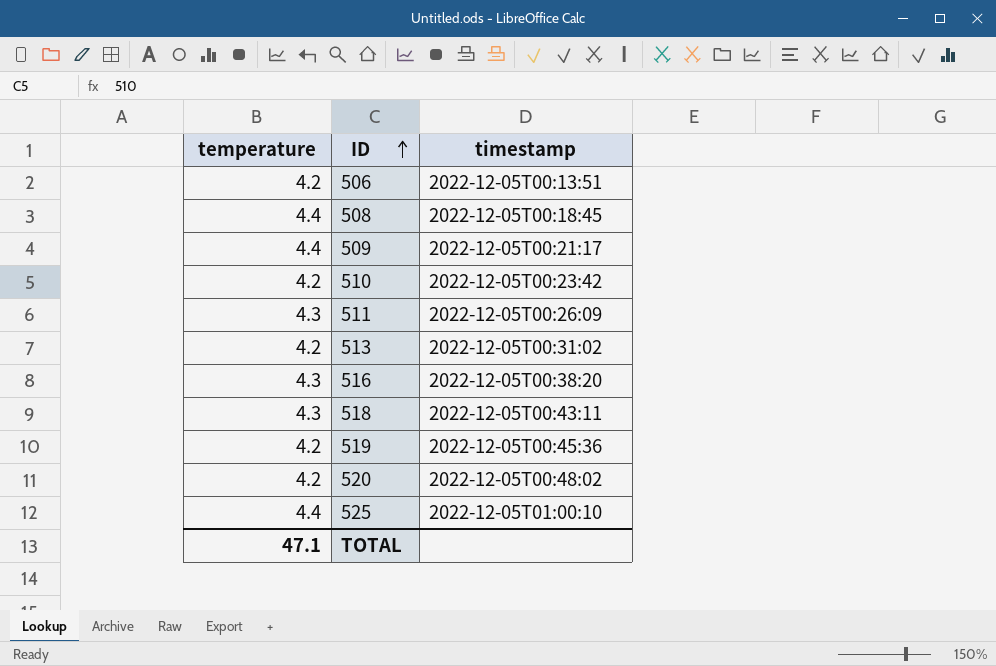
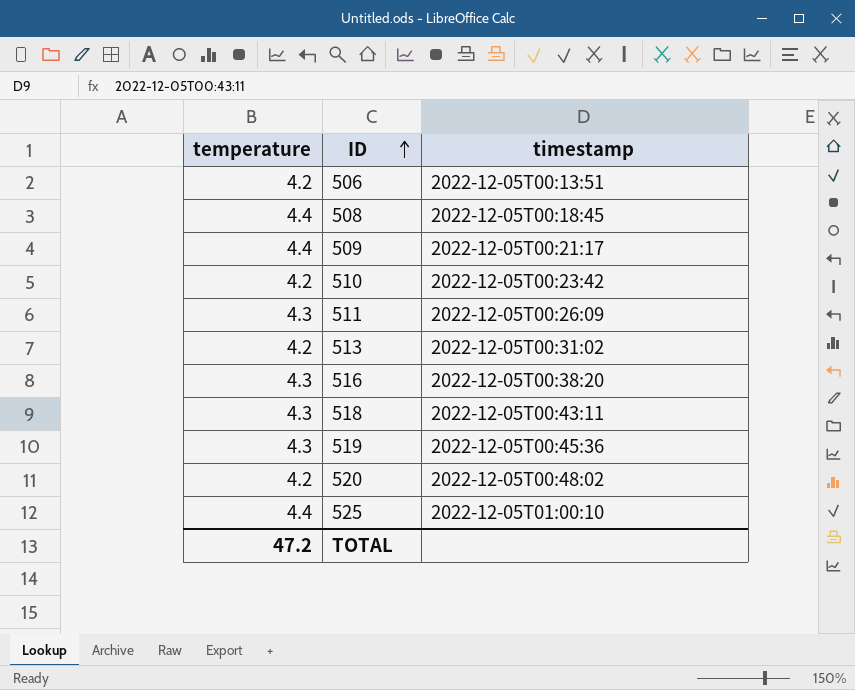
519 | temperature: 4.2 -> 4.3
TOTAL | temperature: 47.1 -> 47.2

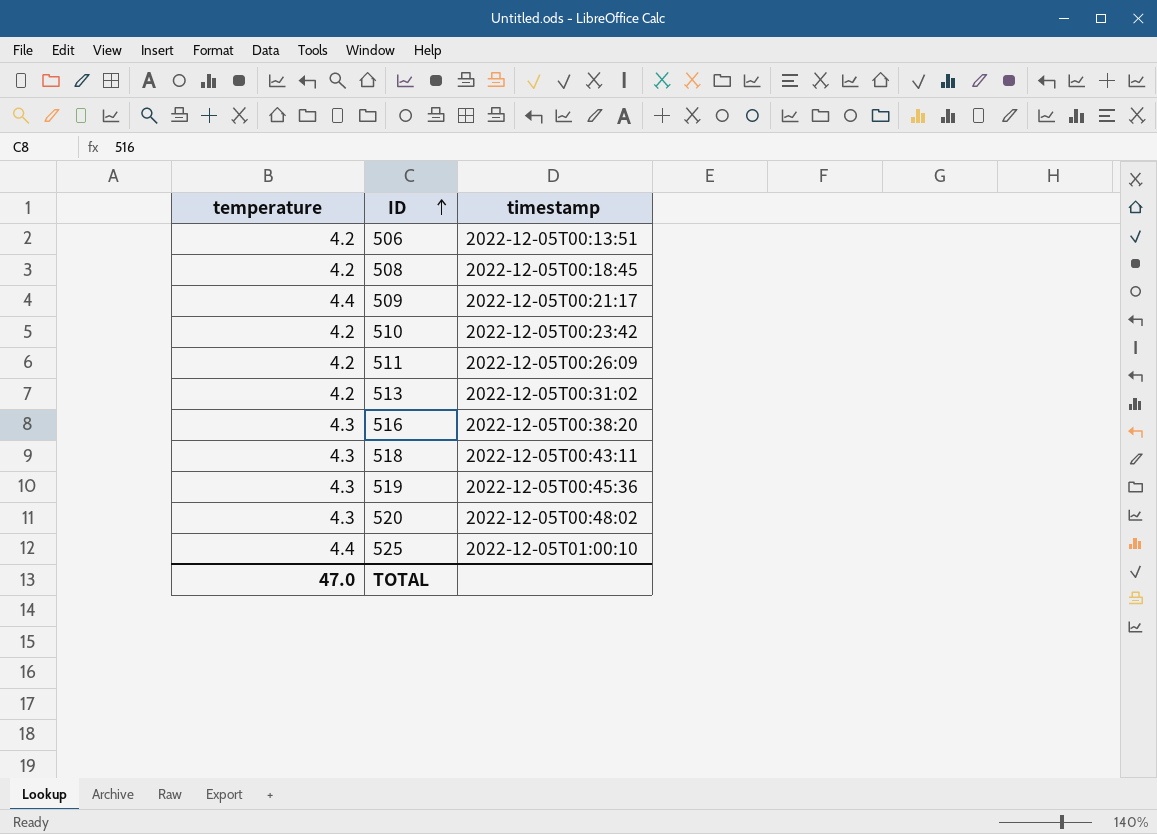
508 | temperature: 4.4 -> 4.2
511 | temperature: 4.3 -> 4.2
520 | temperature: 4.2 -> 4.3
TOTAL | temperature: 47.2 -> 47.0

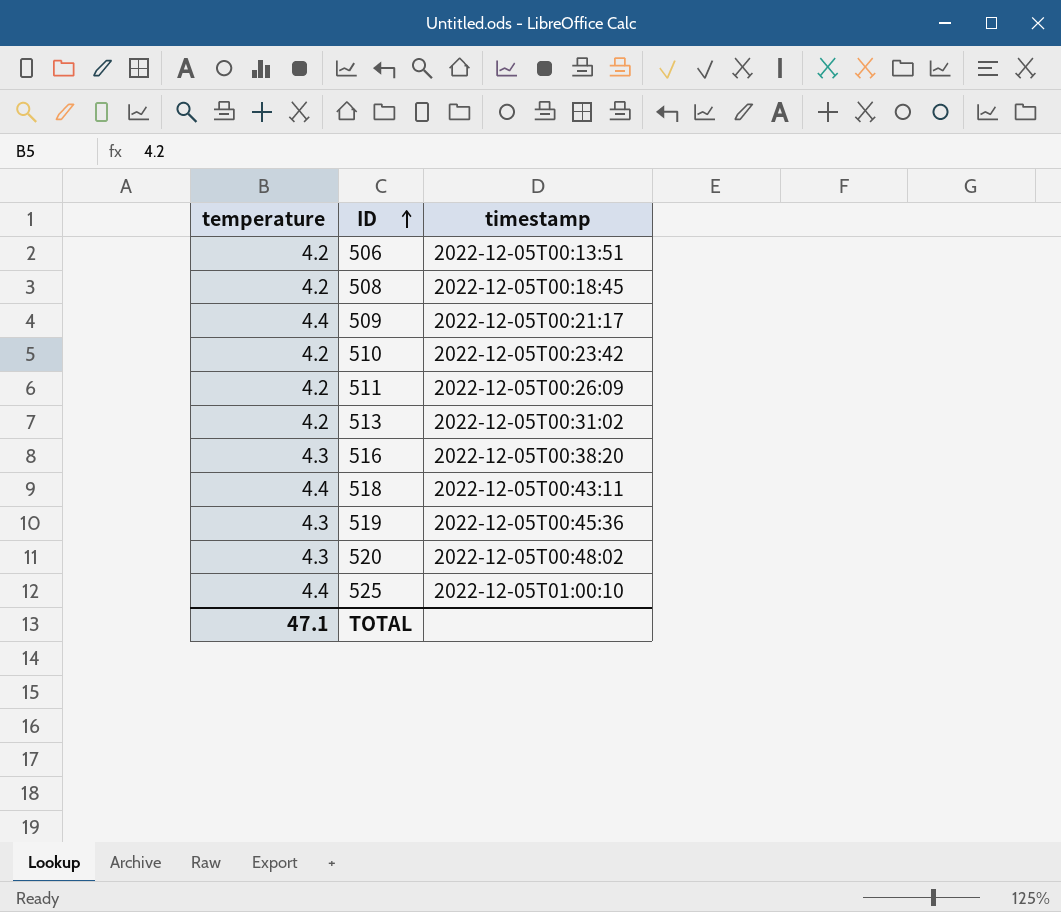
518 | temperature: 4.3 -> 4.4
TOTAL | temperature: 47.0 -> 47.1

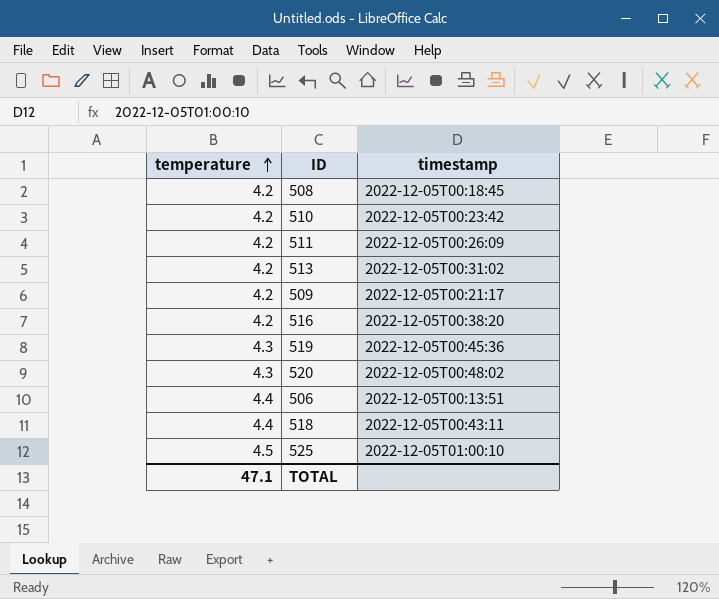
row order: ID ascending -> temperature ascending
509 | temperature: 4.4 -> 4.2
516 | temperature: 4.3 -> 4.2
506 | temperature: 4.2 -> 4.4
525 | temperature: 4.4 -> 4.5

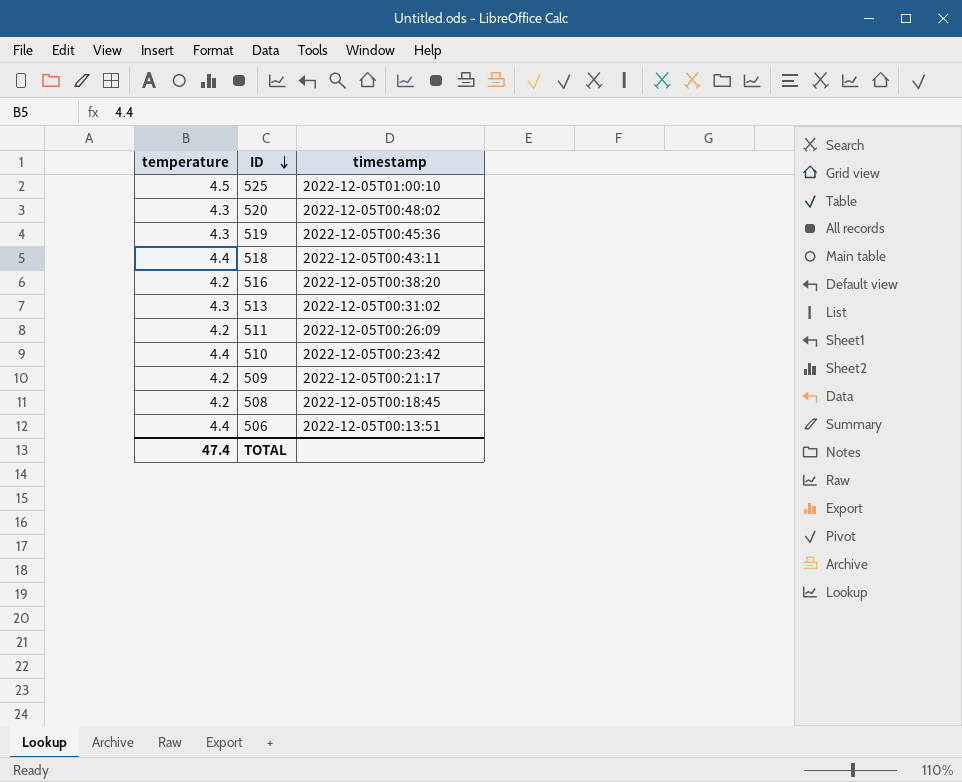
row order: temperature ascending -> ID descending
513 | temperature: 4.2 -> 4.3
510 | temperature: 4.2 -> 4.4
TOTAL | temperature: 47.1 -> 47.4

